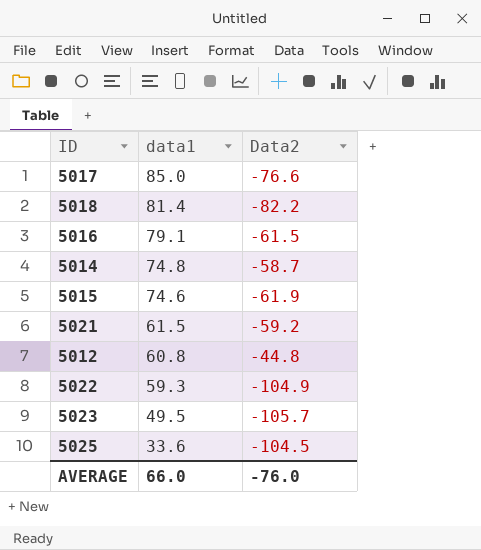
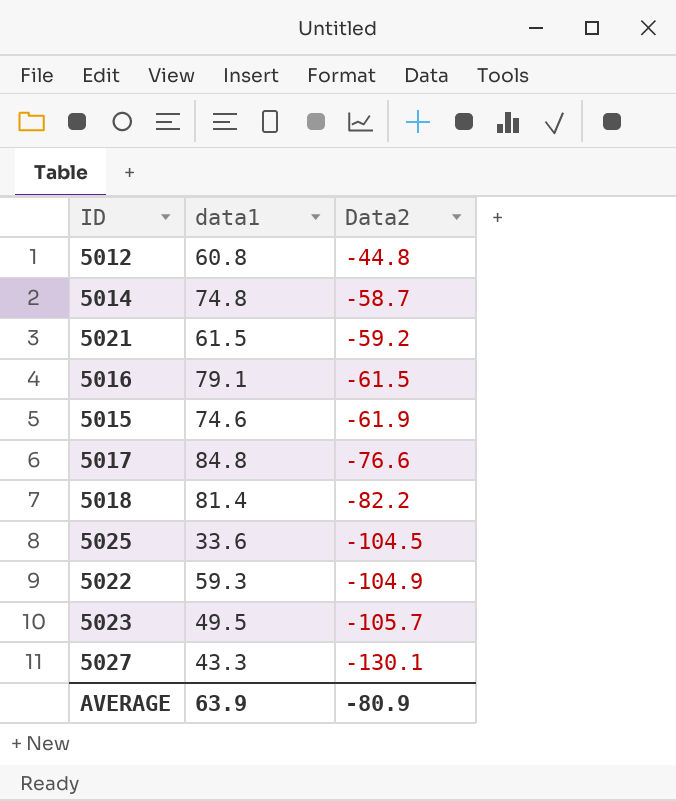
row order: data1 descending -> Data2 descending
5017 | data1: 85.0 -> 84.8
row 5027: none -> 43.3 | -130.1
AVERAGE | data1: 66.0 -> 63.9
AVERAGE | Data2: -76.0 -> -80.9

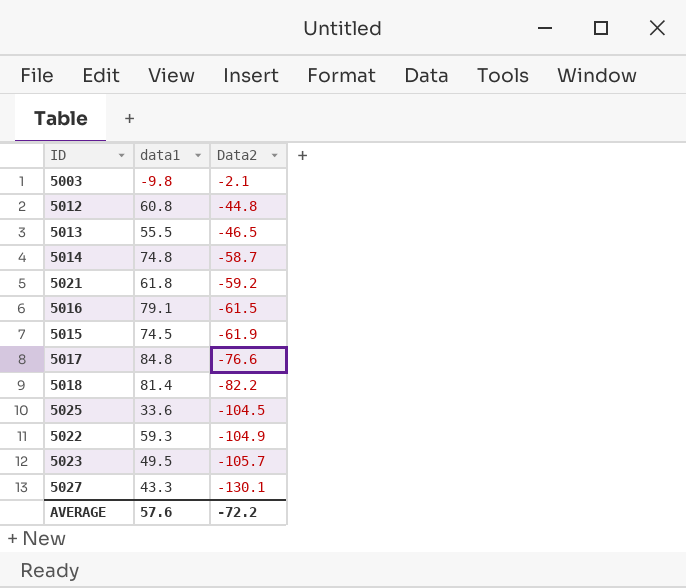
row 5003: none -> -9.8 | -2.1
row 5013: none -> 55.5 | -46.5
5021 | data1: 61.5 -> 61.8
5015 | data1: 74.6 -> 74.5
AVERAGE | data1: 63.9 -> 57.6
AVERAGE | Data2: -80.9 -> -72.2

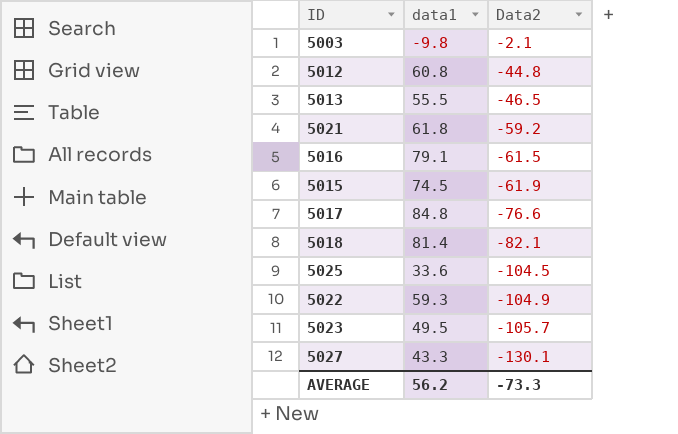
row 5014: 74.8 | -58.7 -> none
5018 | Data2: -82.2 -> -82.1
AVERAGE | data1: 57.6 -> 56.2
AVERAGE | Data2: -72.2 -> -73.3

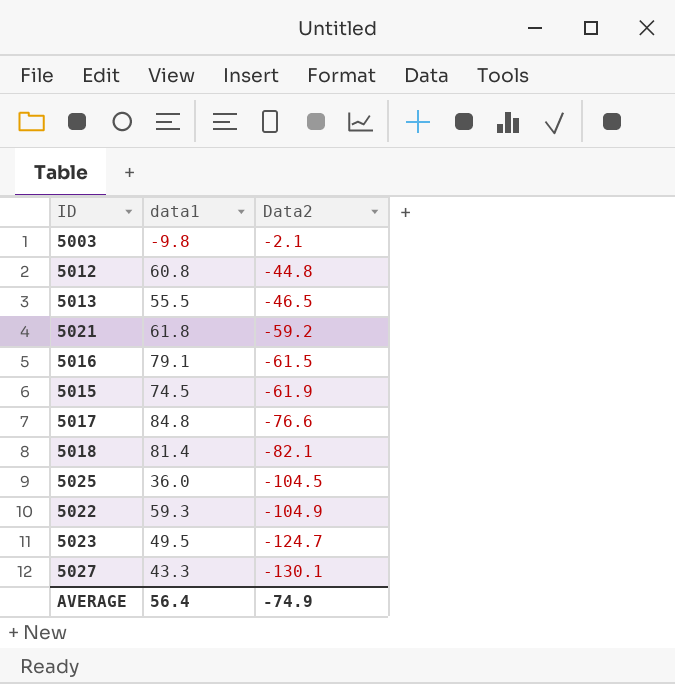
5025 | data1: 33.6 -> 36.0
5023 | Data2: -105.7 -> -124.7
AVERAGE | data1: 56.2 -> 56.4
AVERAGE | Data2: -73.3 -> -74.9

